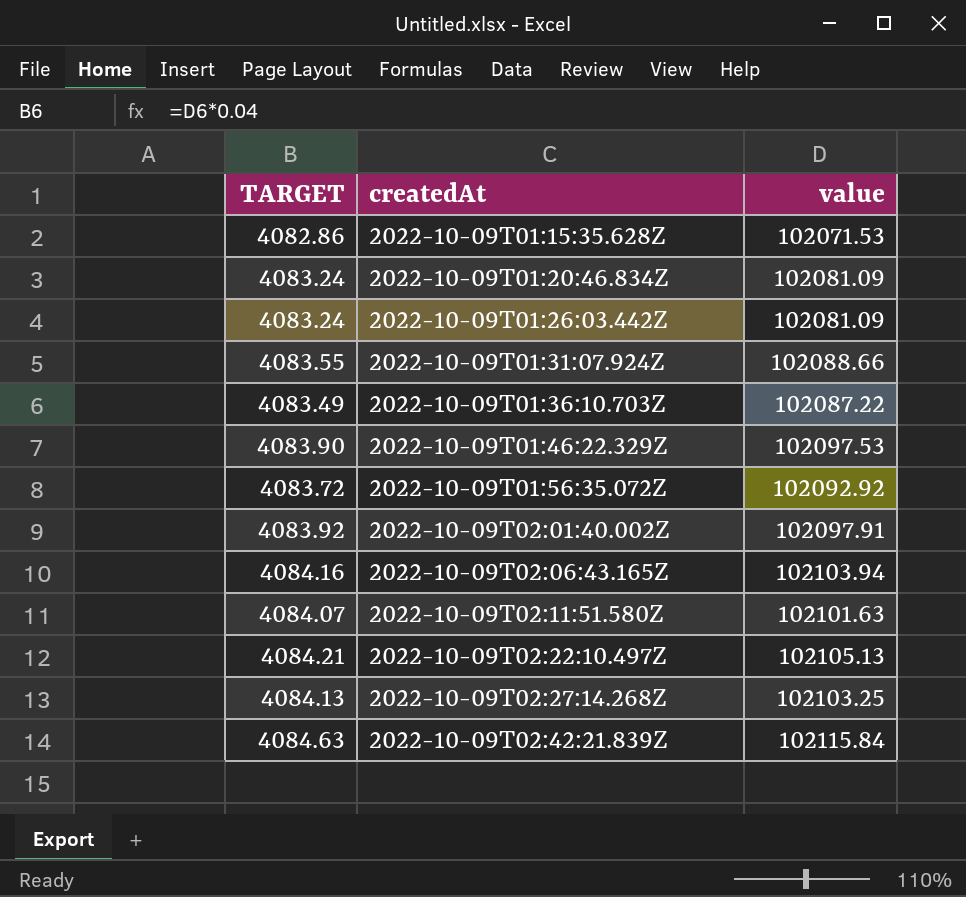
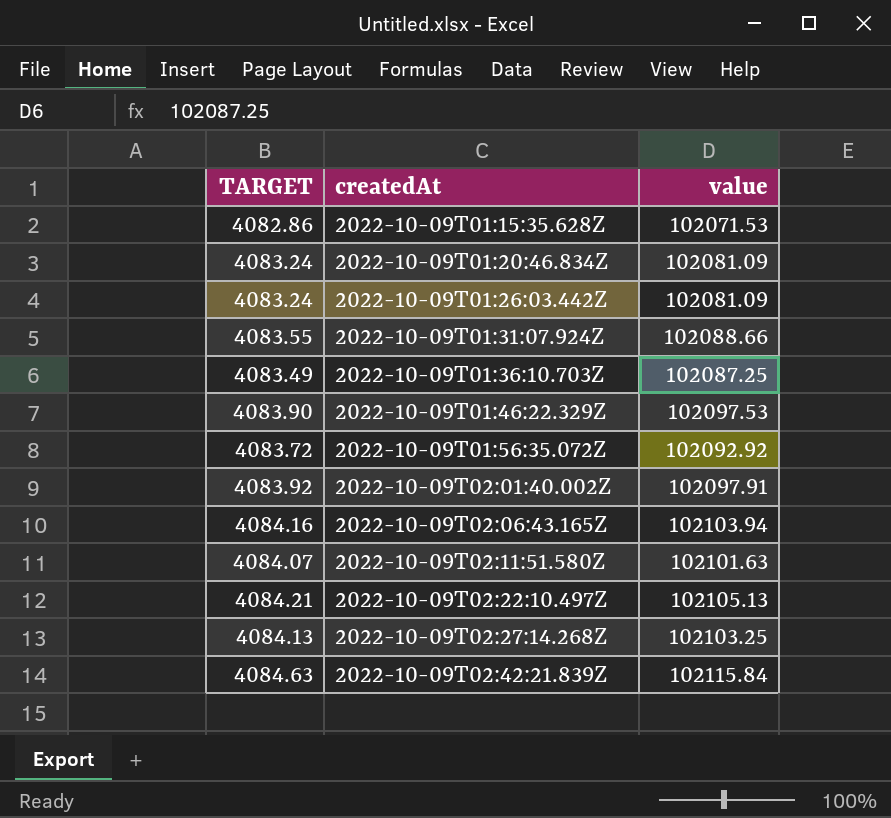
2022-10-09T01:36:10.703Z | value: 102087.22 -> 102087.25

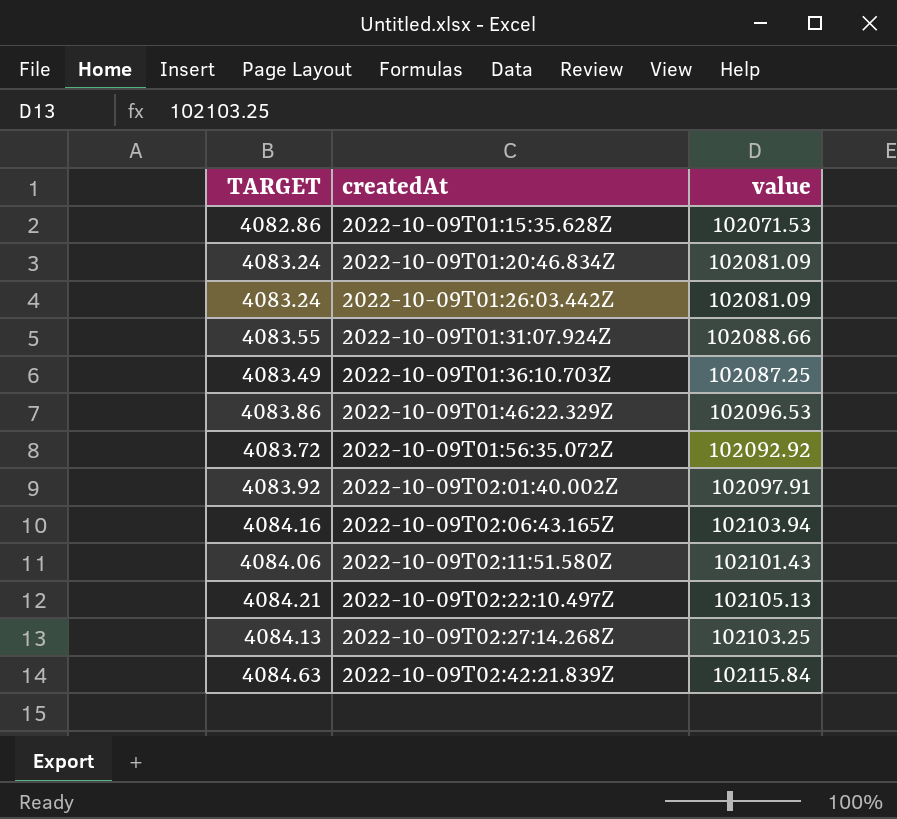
2022-10-09T01:46:22.329Z | TARGET: 4083.90 -> 4083.86
2022-10-09T01:46:22.329Z | value: 102097.53 -> 102096.53
2022-10-09T02:11:51.580Z | TARGET: 4084.07 -> 4084.06
2022-10-09T02:11:51.580Z | value: 102101.63 -> 102101.43

